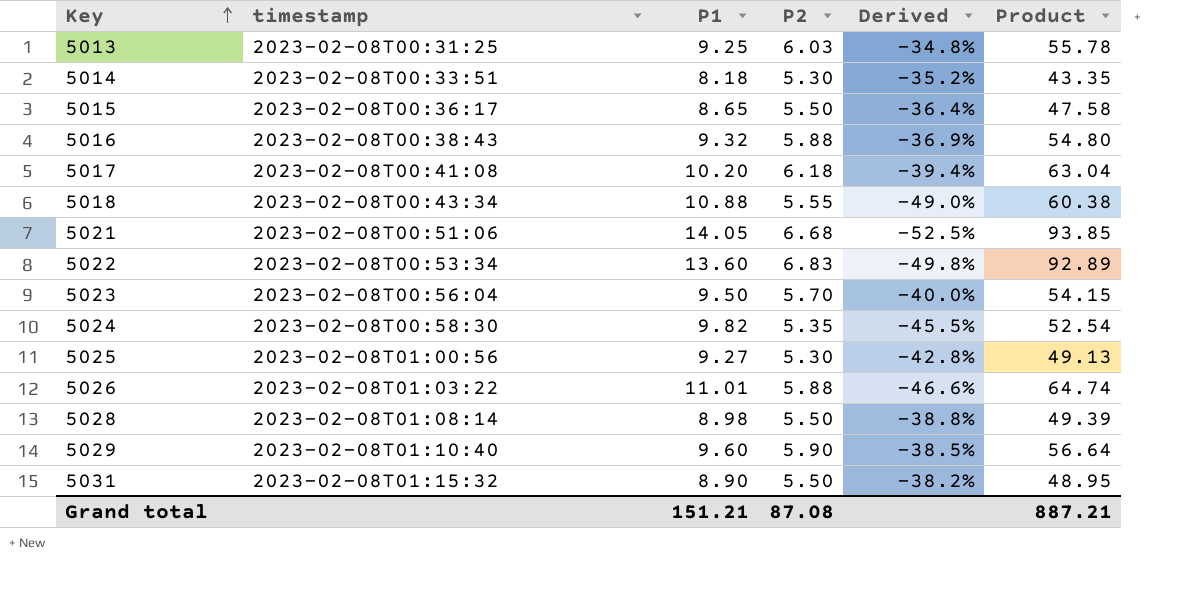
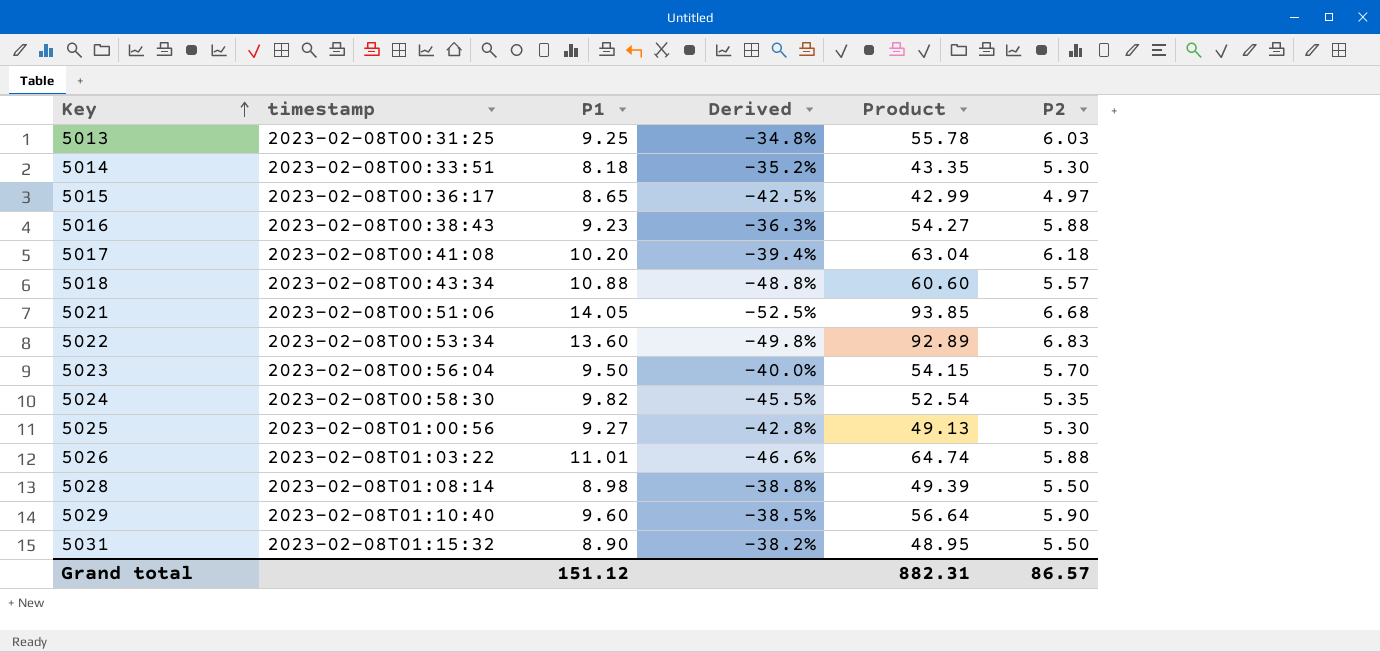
column P2 | position: 4 -> 6
5015 | Derived: -36.4% -> -42.5%
5015 | Product: 47.58 -> 42.99
5015 | P2: 5.50 -> 4.97
5016 | P1: 9.32 -> 9.23
5016 | Derived: -36.9% -> -36.3%
5016 | Product: 54.80 -> 54.27
5018 | Derived: -49.0% -> -48.8%
5018 | Product: 60.38 -> 60.60
5018 | P2: 5.55 -> 5.57
Grand total | P1: 151.21 -> 151.12
Grand total | Product: 887.21 -> 882.31
Grand total | P2: 87.08 -> 86.57

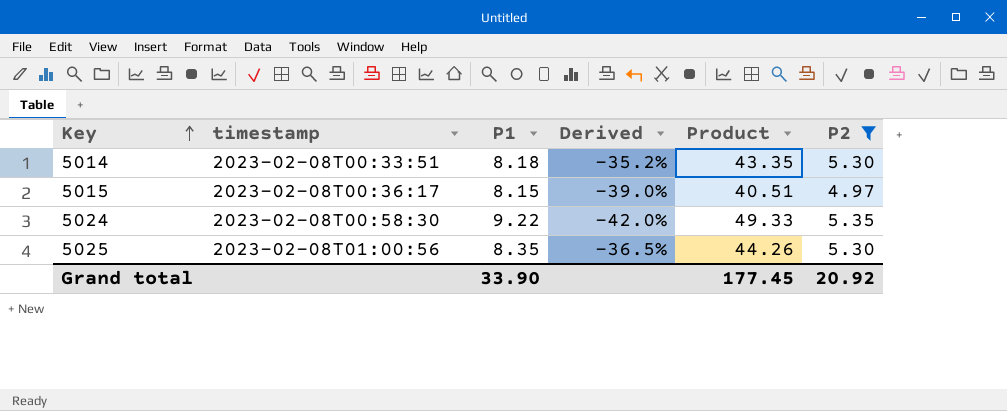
filter: none -> P2 <= 5.35
5015 | P1: 8.65 -> 8.15
5015 | Derived: -42.5% -> -39.0%
5015 | Product: 42.99 -> 40.51
5024 | P1: 9.82 -> 9.22
5024 | Derived: -45.5% -> -42.0%
5024 | Product: 52.54 -> 49.33
5025 | P1: 9.27 -> 8.35
5025 | Derived: -42.8% -> -36.5%
5025 | Product: 49.13 -> 44.26
Grand total | P1: 151.12 -> 33.90
Grand total | Product: 882.31 -> 177.45
Grand total | P2: 86.57 -> 20.92

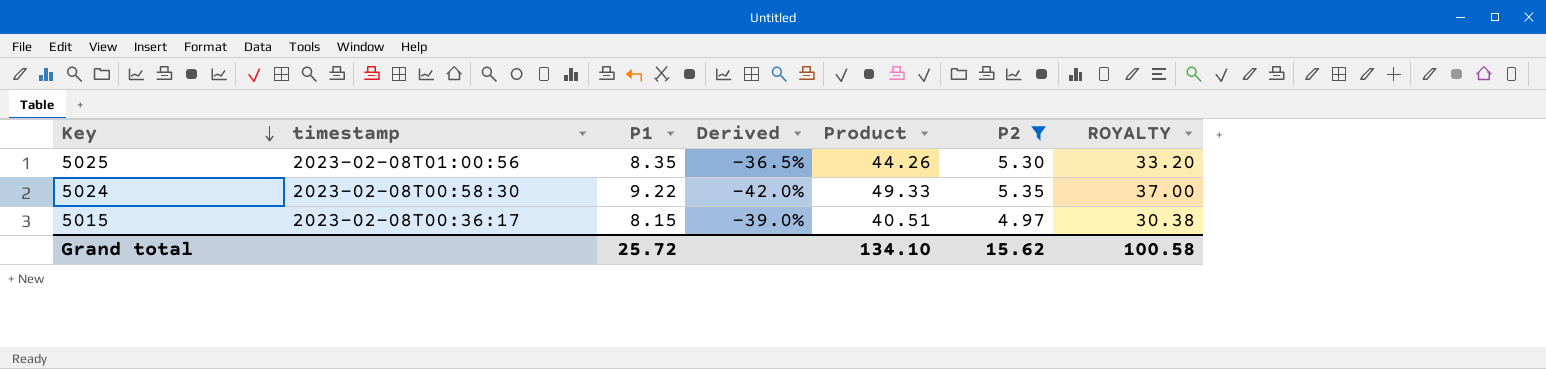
row order: Key ascending -> Key descending
column ROYALTY | formula: none -> [Product] * 0.75
row 5014: 2023-02-08T00:33:51 | 8.18 | -35.2% | 43.35 | 5.30 -> none
Grand total | P1: 33.90 -> 25.72
Grand total | Product: 177.45 -> 134.10
Grand total | P2: 20.92 -> 15.62

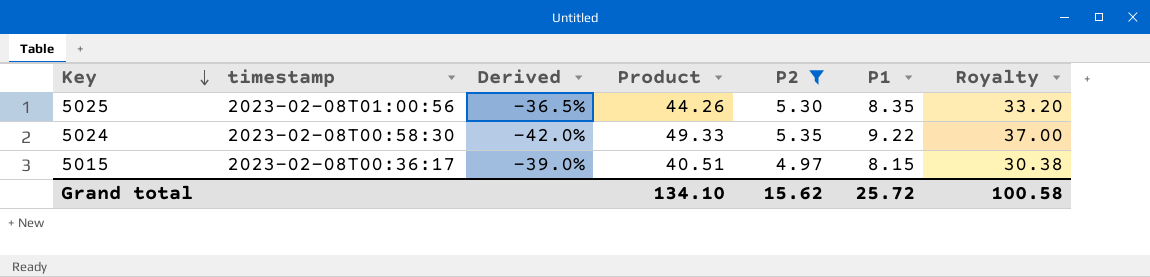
column P1 | position: 3 -> 6
column name: ROYALTY -> Royalty

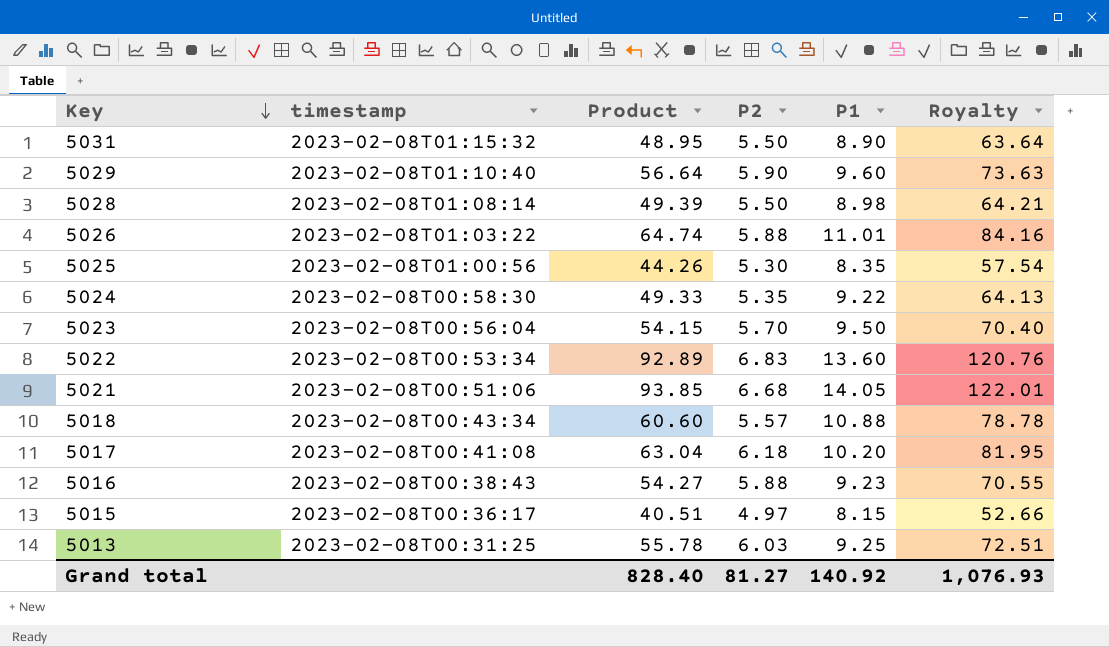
filter: P2 <= 5.35 -> none
column Derived | formula: ([P2] - [P1]) / [P1] -> none
column Royalty | formula: [Product] * 0.75 -> [Product] * 1.3
Grand total | Product: 134.10 -> 828.40
Grand total | P2: 15.62 -> 81.27
Grand total | P1: 25.72 -> 140.92
Grand total | Royalty: 100.58 -> 1,076.93

